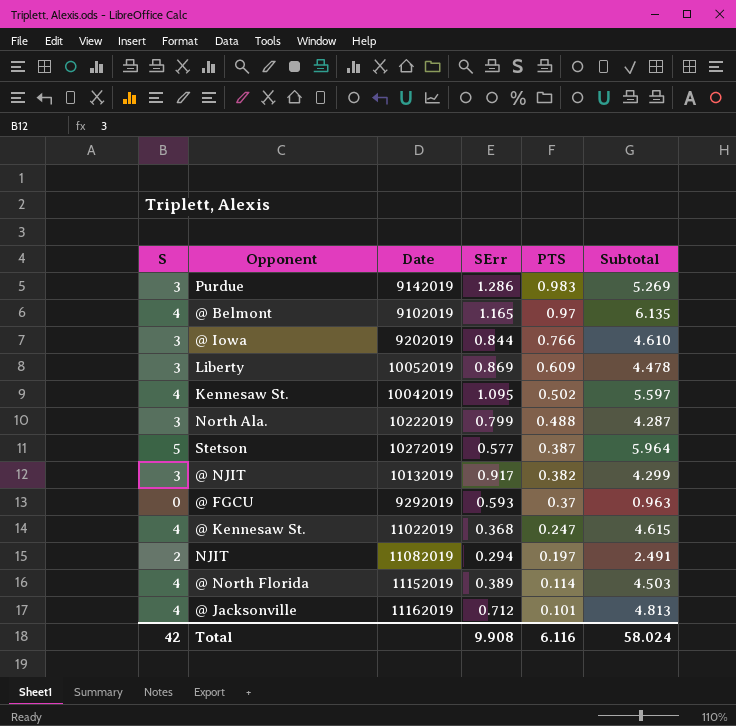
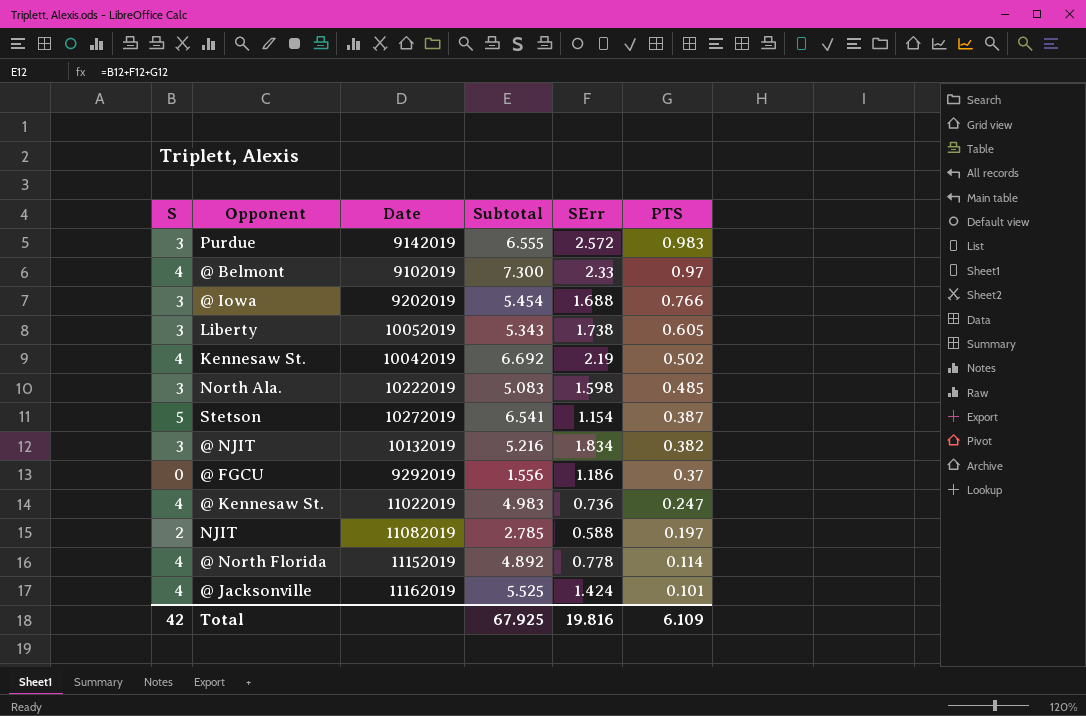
column Subtotal | position: 6 -> 4
Purdue | Subtotal: 5.269 -> 6.555
Purdue | SErr: 1.286 -> 2.572
@ Belmont | Subtotal: 6.135 -> 7.300
@ Belmont | SErr: 1.165 -> 2.33
@ Iowa | Subtotal: 4.610 -> 5.454
@ Iowa | SErr: 0.844 -> 1.688
Liberty | Subtotal: 4.478 -> 5.343
Liberty | SErr: 0.869 -> 1.738
Liberty | PTS: 0.609 -> 0.605
Kennesaw St. | Subtotal: 5.597 -> 6.692
Kennesaw St. | SErr: 1.095 -> 2.19
North Ala. | Subtotal: 4.287 -> 5.083
North Ala. | SErr: 0.799 -> 1.598
North Ala. | PTS: 0.488 -> 0.485
Stetson | Subtotal: 5.964 -> 6.541
Stetson | SErr: 0.577 -> 1.154
@ NJIT | Subtotal: 4.299 -> 5.216
@ NJIT | SErr: 0.917 -> 1.834
@ FGCU | Subtotal: 0.963 -> 1.556
@ FGCU | SErr: 0.593 -> 1.186
@ Kennesaw St. | Subtotal: 4.615 -> 4.983
@ Kennesaw St. | SErr: 0.368 -> 0.736
NJIT | Subtotal: 2.491 -> 2.785
NJIT | SErr: 0.294 -> 0.588
@ North Florida | Subtotal: 4.503 -> 4.892
@ North Florida | SErr: 0.389 -> 0.778
@ Jacksonville | Subtotal: 4.813 -> 5.525
@ Jacksonville | SErr: 0.712 -> 1.424
Total | Subtotal: 58.024 -> 67.925
Total | SErr: 9.908 -> 19.816
Total | PTS: 6.116 -> 6.109

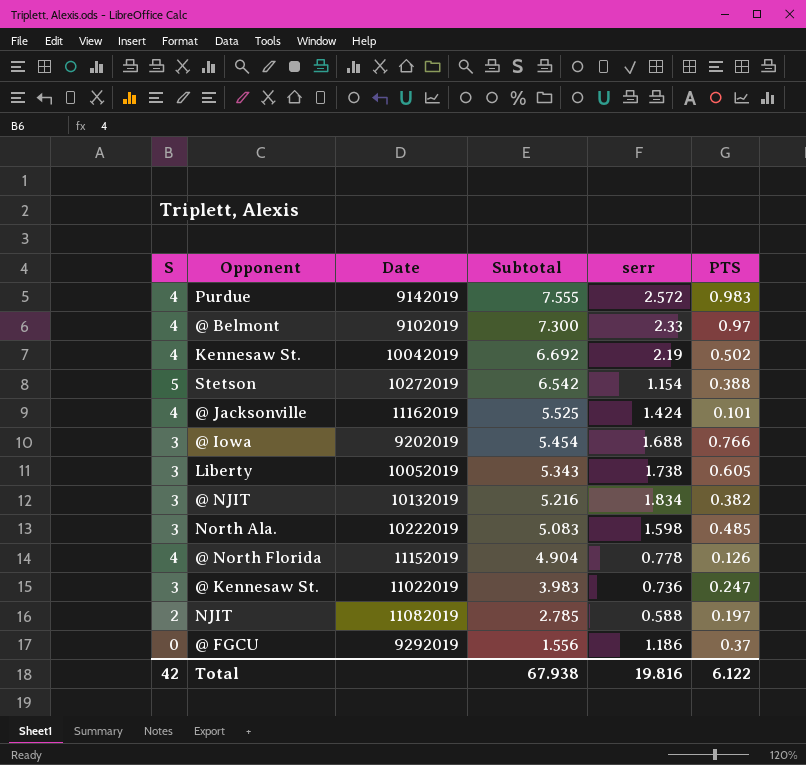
row order: PTS descending -> Subtotal descending
column name: SErr -> serr
Purdue | S: 3 -> 4
Purdue | Subtotal: 6.555 -> 7.555
Stetson | Subtotal: 6.541 -> 6.542
Stetson | PTS: 0.387 -> 0.388
@ North Florida | Subtotal: 4.892 -> 4.904
@ North Florida | PTS: 0.114 -> 0.126
@ Kennesaw St. | S: 4 -> 3
@ Kennesaw St. | Subtotal: 4.983 -> 3.983
Total | Subtotal: 67.925 -> 67.938
Total | PTS: 6.109 -> 6.122

